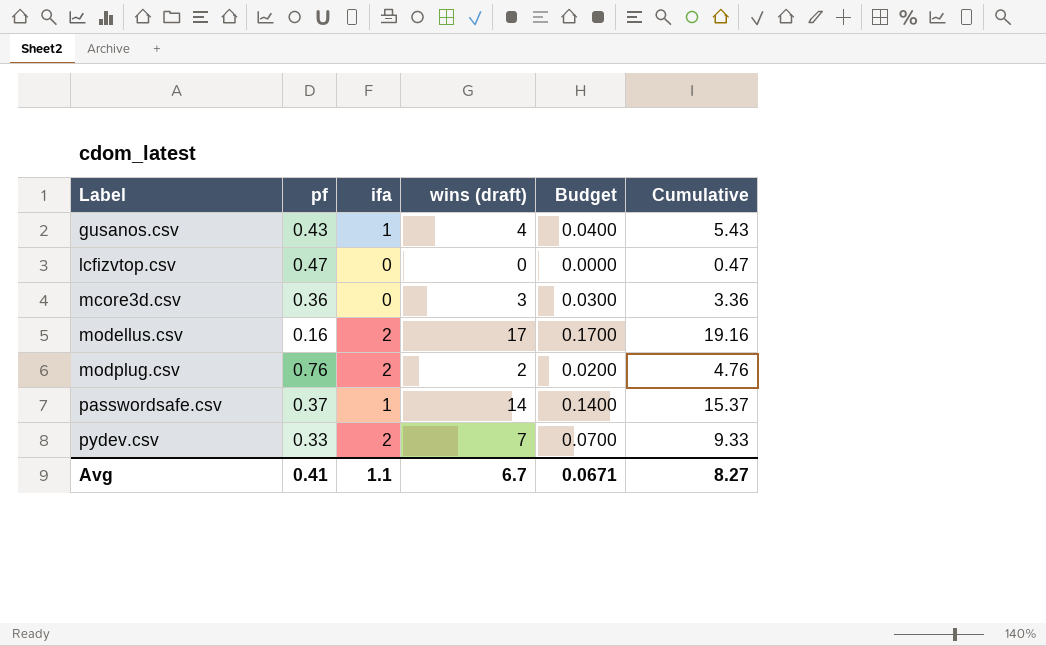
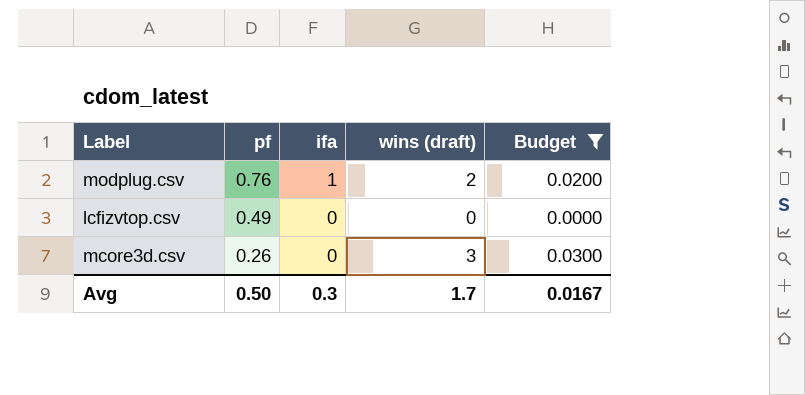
filter: none -> Budget <= 0.0300
row order: Label ascending -> pf descending
column Cumulative | formula: [pf] + [ifa] + [wins (draft)] -> none
modplug.csv | ifa: 2 -> 1
lcfizvtop.csv | pf: 0.47 -> 0.49
mcore3d.csv | pf: 0.36 -> 0.26
Avg | pf: 0.41 -> 0.50
Avg | ifa: 1.1 -> 0.3
Avg | wins (draft): 6.7 -> 1.7
Avg | Budget: 0.0671 -> 0.0167

